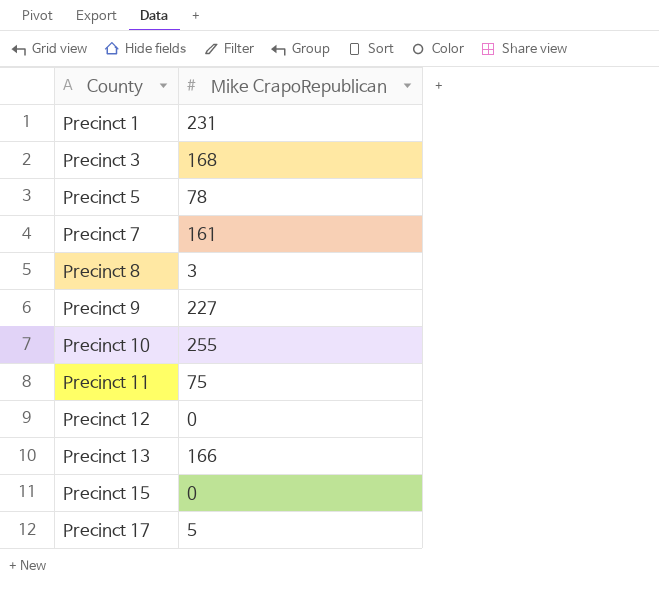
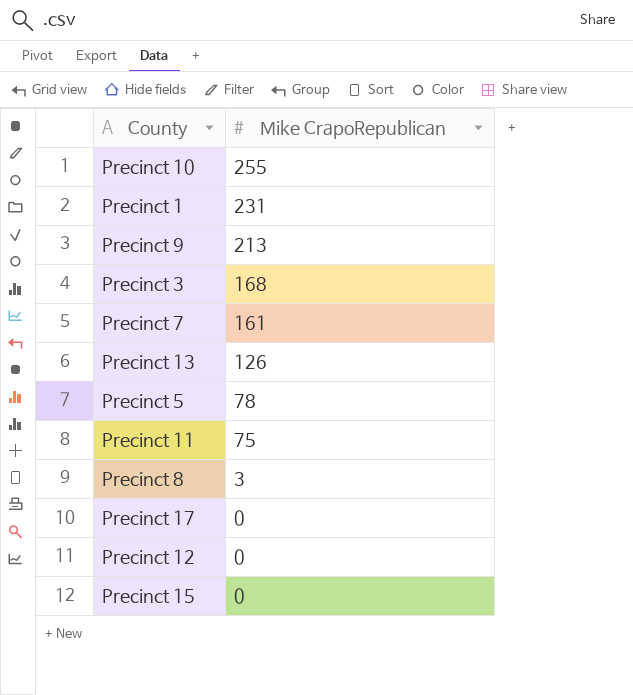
row order: County ascending -> Mike CrapoRepublican descending
Precinct 9 | Mike CrapoRepublican: 227 -> 213
Precinct 13 | Mike CrapoRepublican: 166 -> 126
Precinct 17 | Mike CrapoRepublican: 5 -> 0

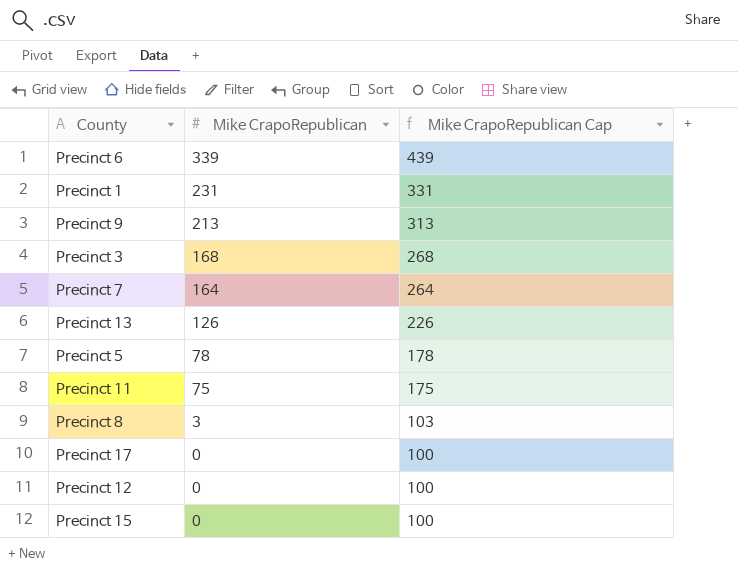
column Mike CrapoRepublican Cap | formula: none -> [Mike CrapoRepublican] + 100
row Precinct 10: 255 -> none
row Precinct 6: none -> 339 | 439
Precinct 7 | Mike CrapoRepublican: 161 -> 164

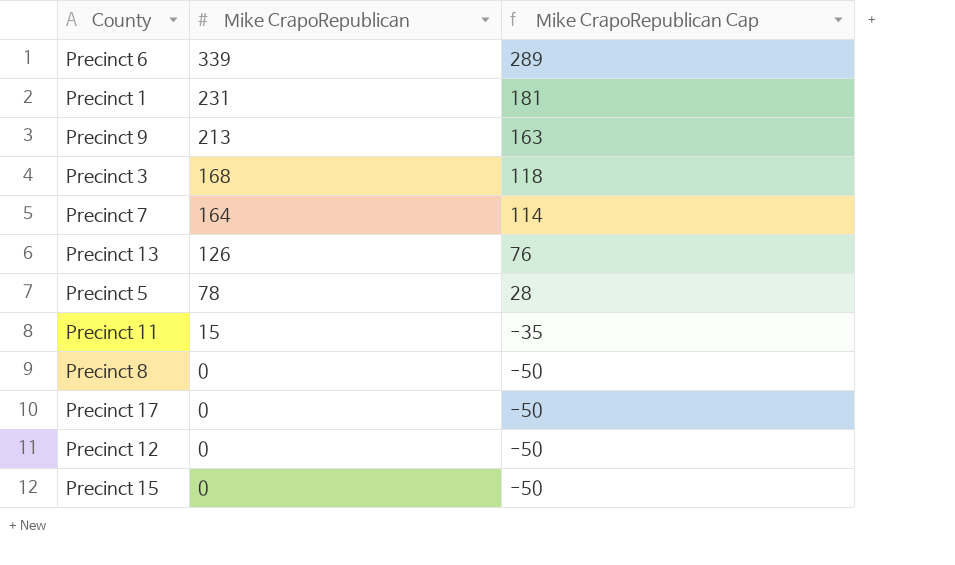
column Mike CrapoRepublican Cap | formula: [Mike CrapoRepublican] + 100 -> [Mike CrapoRepublican] - 50
Precinct 11 | Mike CrapoRepublican: 75 -> 15
Precinct 8 | Mike CrapoRepublican: 3 -> 0

